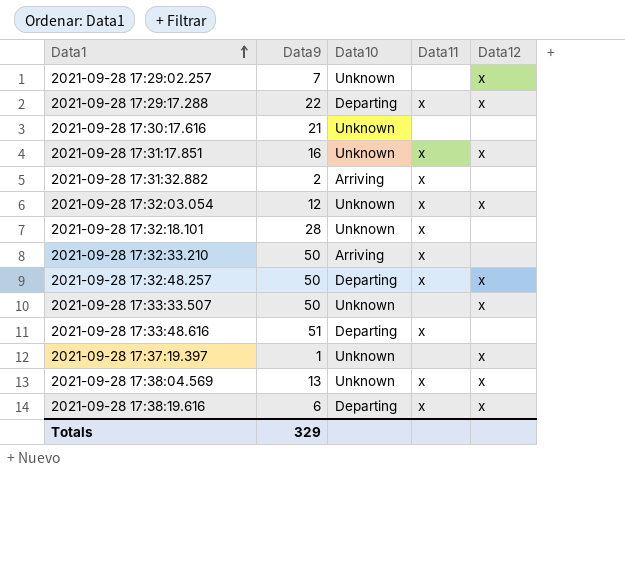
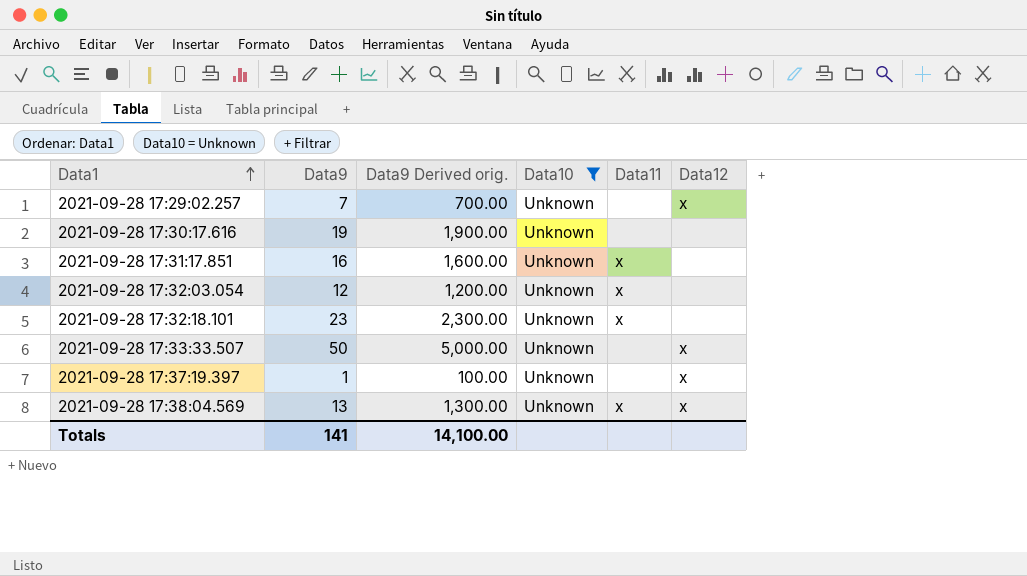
filter: none -> Data10 = Unknown
column Data9 Derived orig. | formula: none -> [Data9] * 100
2021-09-28 17:30:17.616 | Data9: 21 -> 19
2021-09-28 17:31:17.851 | Data12: x -> none
2021-09-28 17:32:03.054 | Data12: x -> none
2021-09-28 17:32:18.101 | Data9: 28 -> 23
Totals | Data9: 329 -> 141

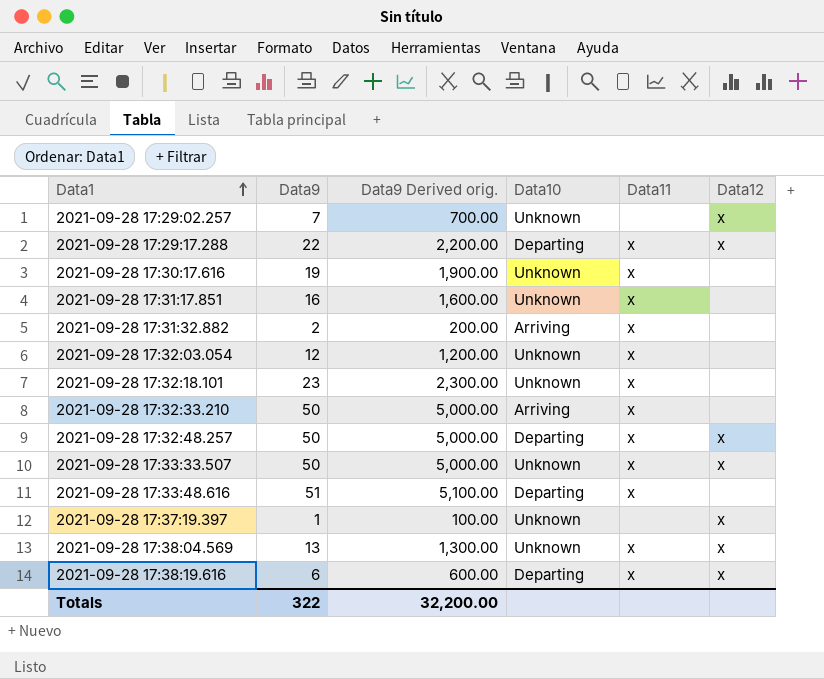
filter: Data10 = Unknown -> none
2021-09-28 17:30:17.616 | Data11: none -> x
2021-09-28 17:33:33.507 | Data11: none -> x
Totals | Data9: 141 -> 322
Totals | Data9 Derived orig.: 14,100.00 -> 32,200.00

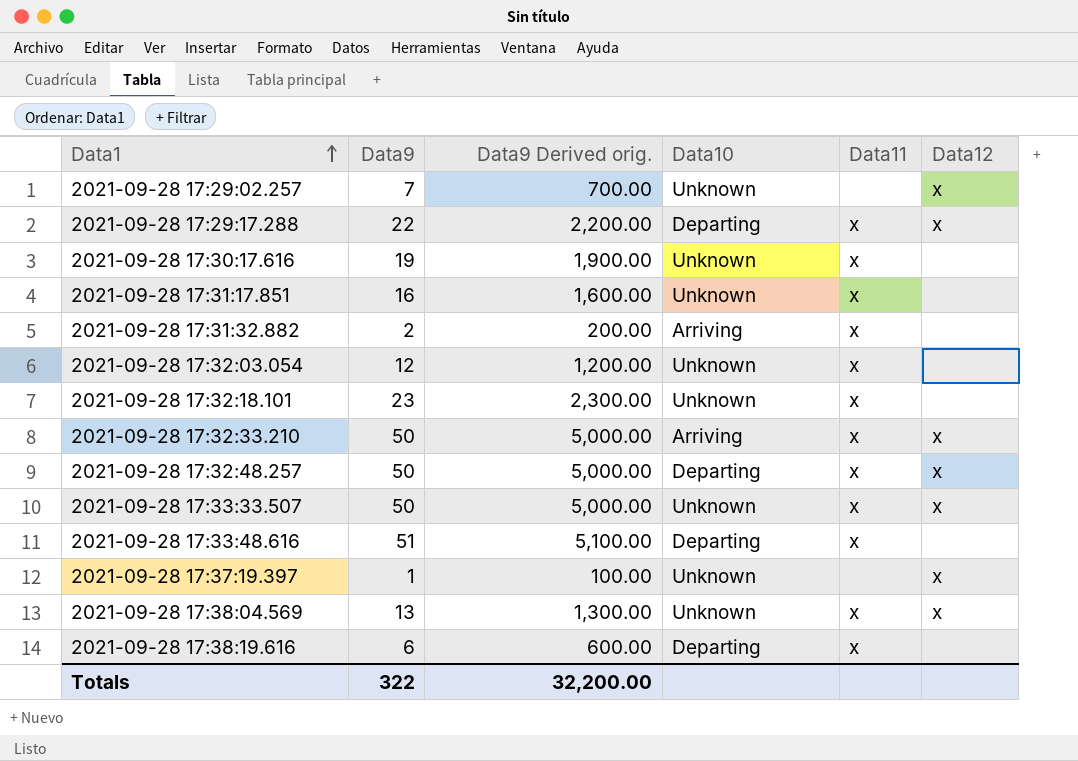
2021-09-28 17:32:33.210 | Data12: none -> x
2021-09-28 17:38:19.616 | Data12: x -> none

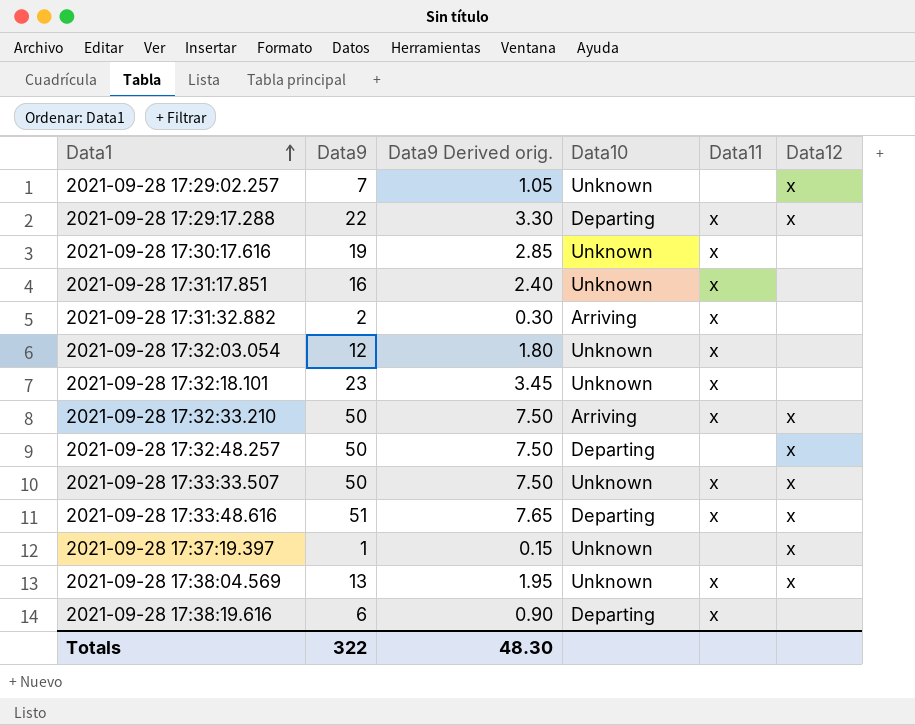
column Data9 Derived orig. | formula: [Data9] * 100 -> [Data9] * 0.15
2021-09-28 17:32:48.257 | Data11: x -> none
2021-09-28 17:33:48.616 | Data12: none -> x
Totals | Data9 Derived orig.: 32,200.00 -> 48.30

